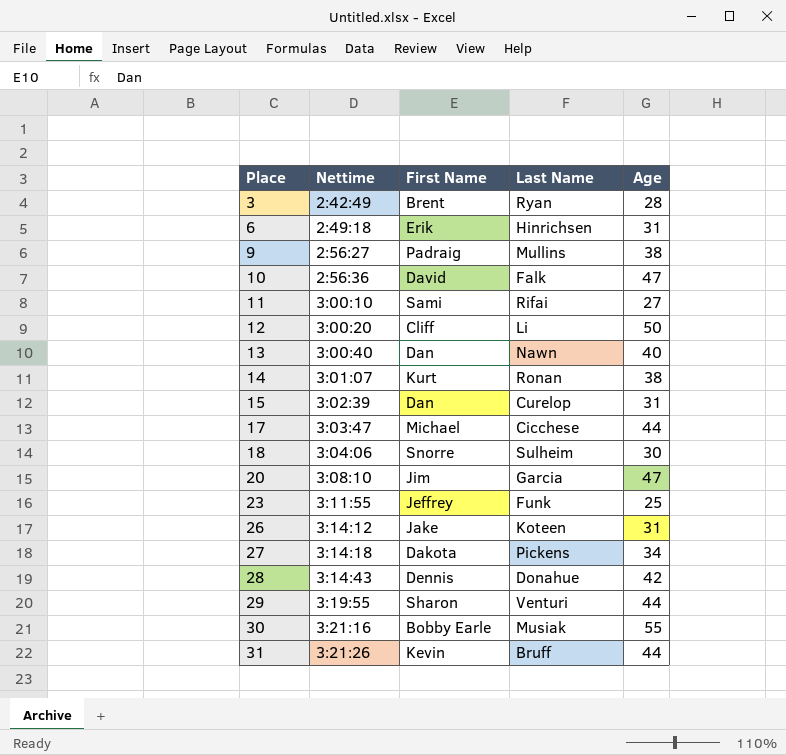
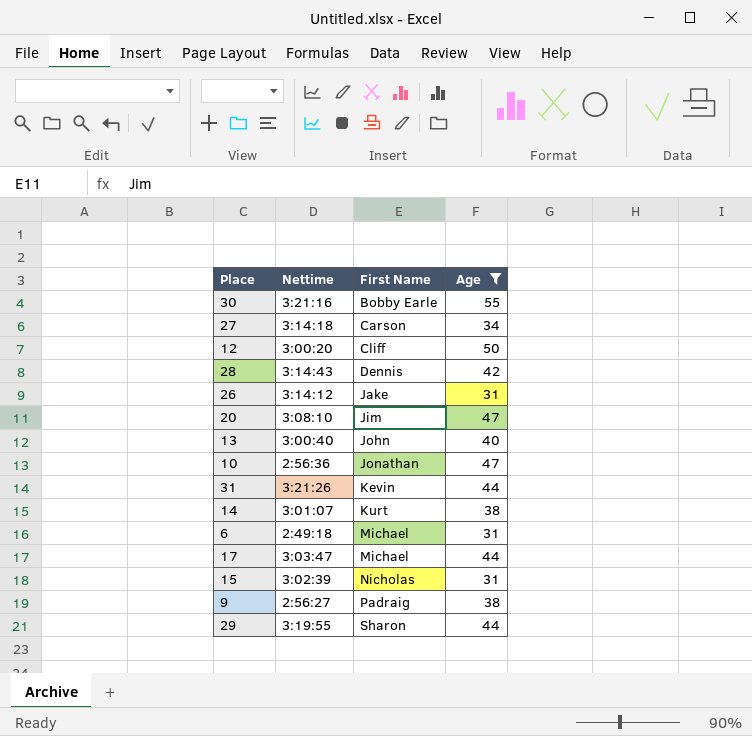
filter: none -> Age >= 31
row order: Place ascending -> First Name ascending
column Last Name | position: 4 -> none
27 | First Name: Dakota -> Carson
13 | First Name: Dan -> John
10 | First Name: David -> Jonathan
6 | First Name: Erik -> Michael
15 | First Name: Dan -> Nicholas

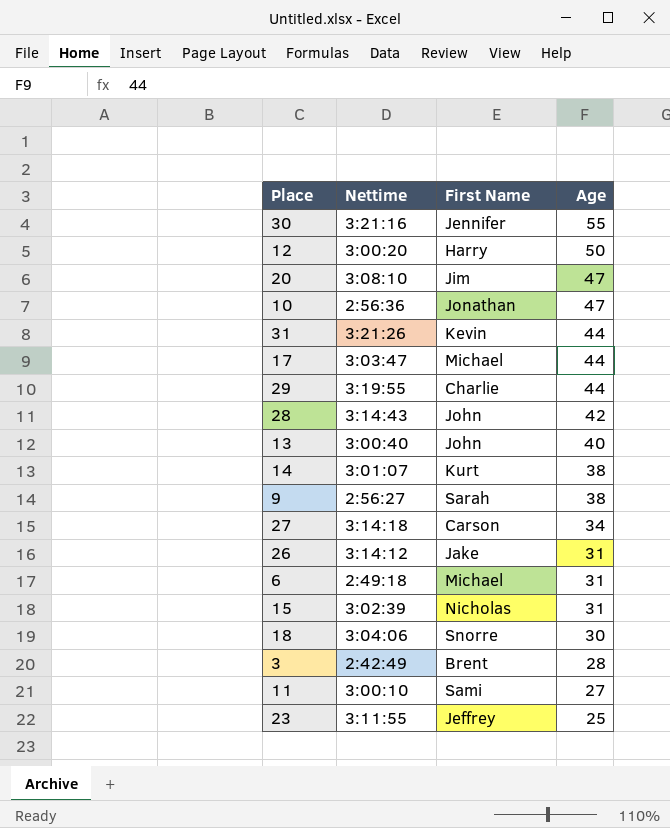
filter: Age >= 31 -> none
row order: First Name ascending -> Age descending
30 | First Name: Bobby Earle -> Jennifer
12 | First Name: Cliff -> Harry
29 | First Name: Sharon -> Charlie
28 | First Name: Dennis -> John
9 | First Name: Padraig -> Sarah

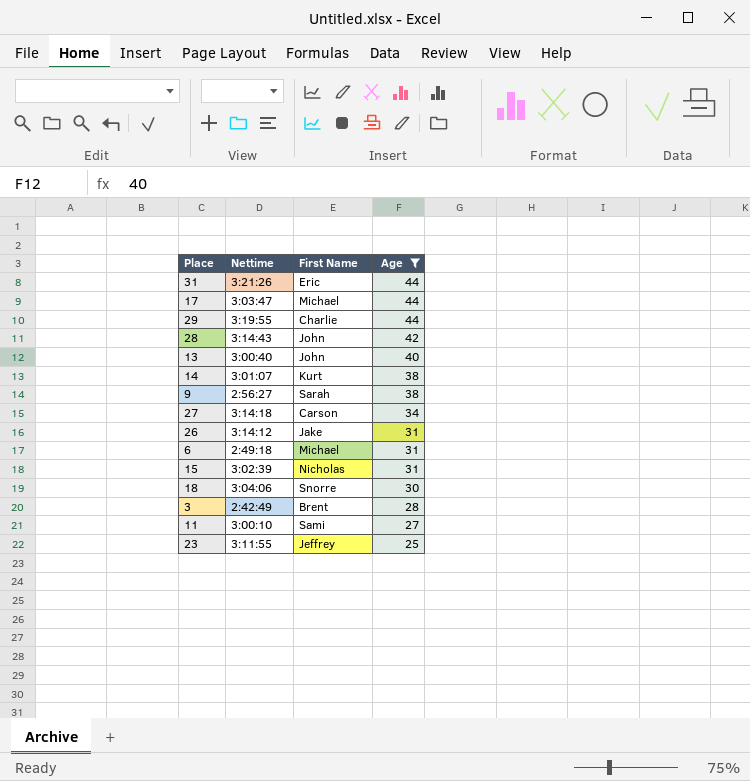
filter: none -> Age <= 44
31 | First Name: Kevin -> Eric

